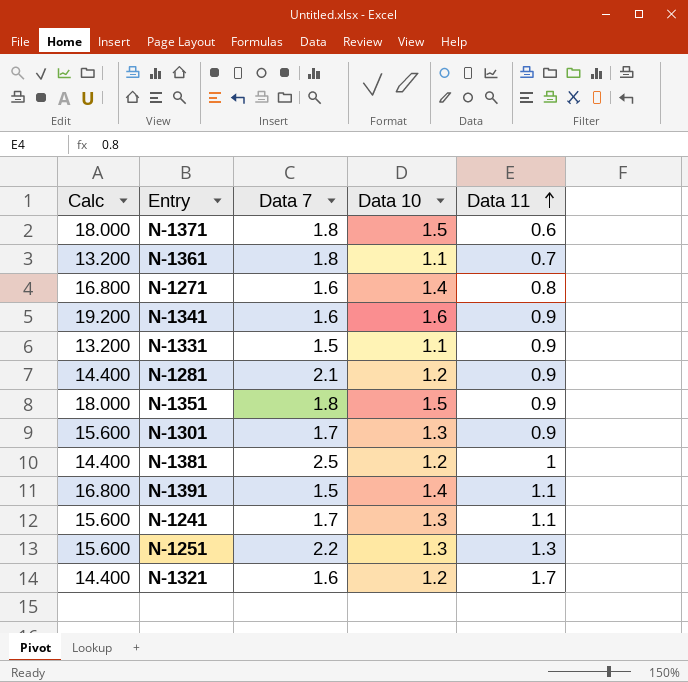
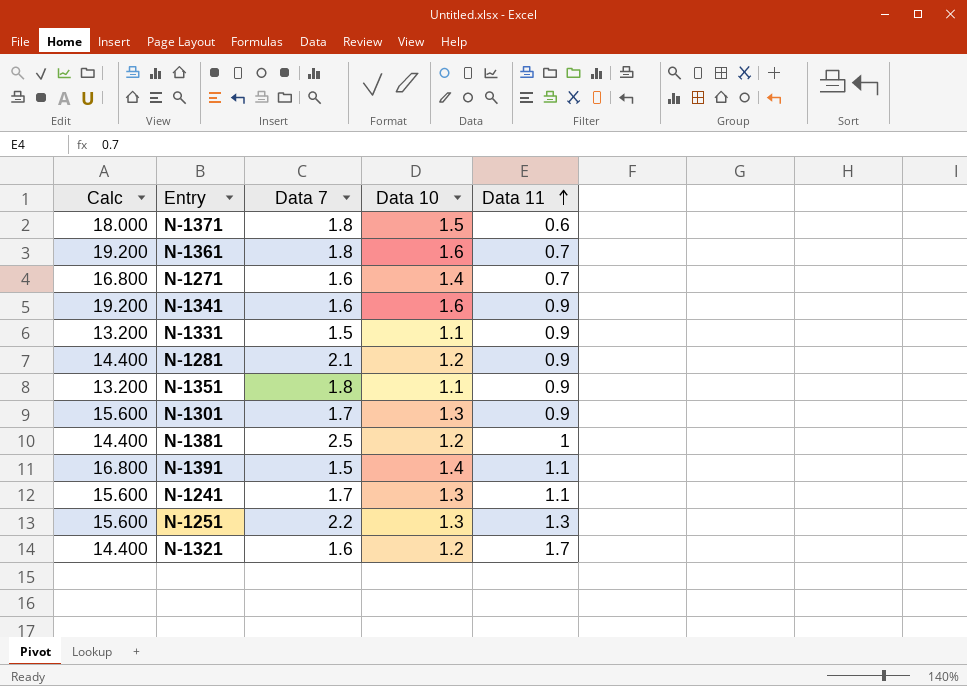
N-1361 | Calc: 13.200 -> 19.200
N-1361 | Data 10: 1.1 -> 1.6
N-1271 | Data 11: 0.8 -> 0.7
N-1351 | Calc: 18.000 -> 13.200
N-1351 | Data 10: 1.5 -> 1.1

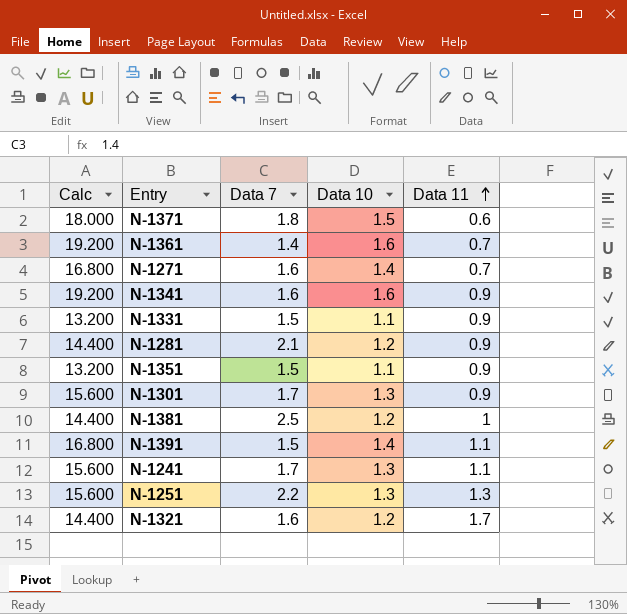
N-1361 | Data 7: 1.8 -> 1.4
N-1351 | Data 7: 1.8 -> 1.5

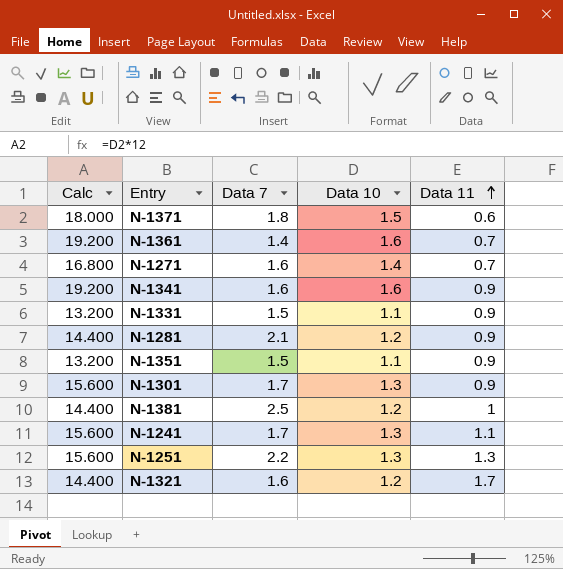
row N-1391: 16.800 | 1.5 | 1.4 | 1.1 -> none

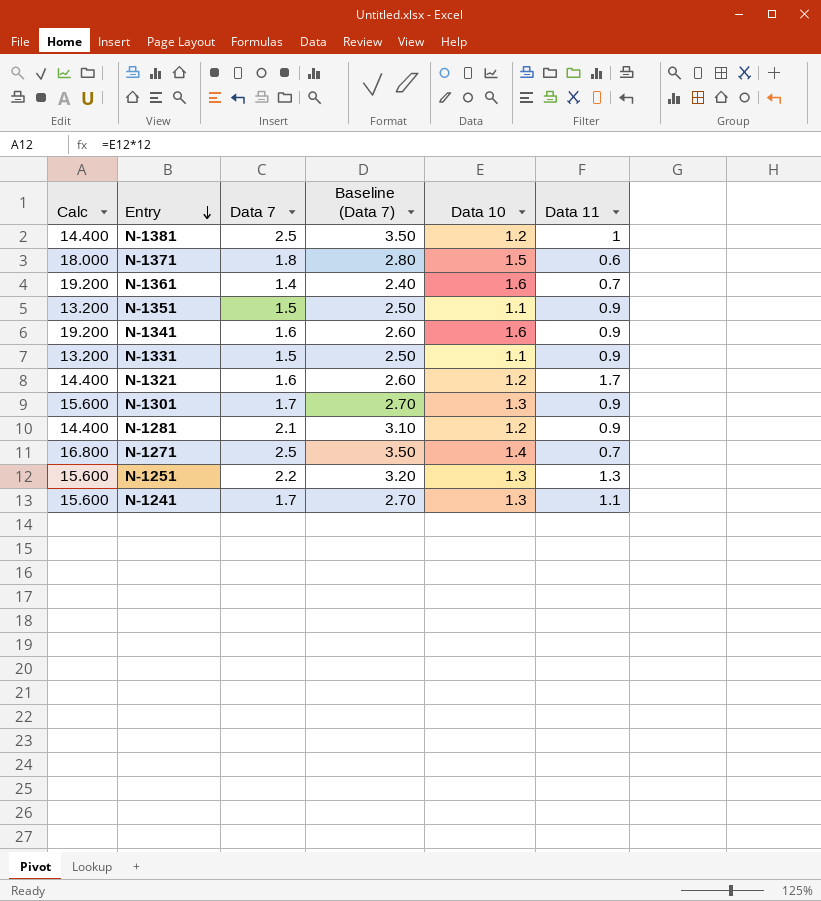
row order: Data 11 ascending -> Entry descending
column Baseline (Data 7) | formula: none -> [Data 7] + 1
N-1271 | Data 7: 1.6 -> 2.5

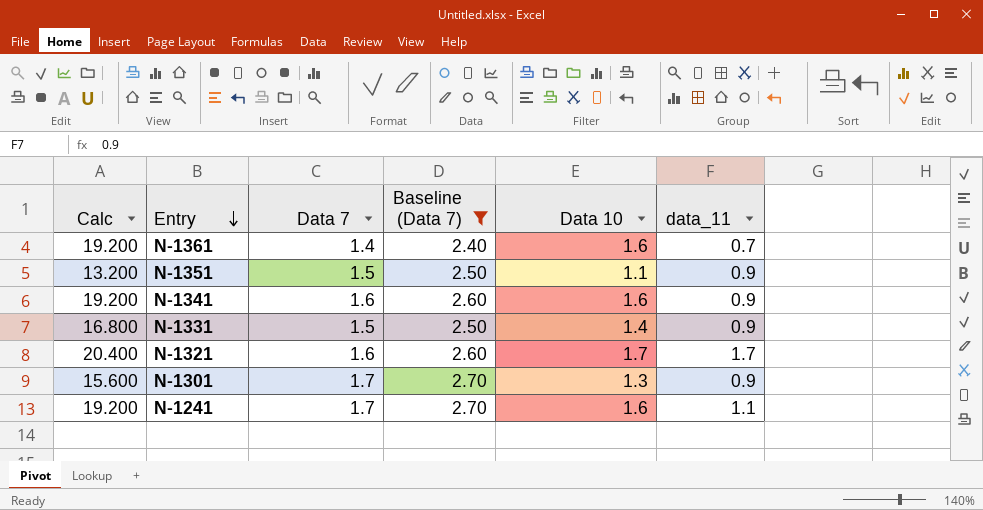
filter: none -> Baseline (Data 7) <= 2.70
column name: Data 11 -> data_11
N-1331 | Calc: 13.200 -> 16.800
N-1331 | Data 10: 1.1 -> 1.4
N-1321 | Calc: 14.400 -> 20.400
N-1321 | Data 10: 1.2 -> 1.7
N-1241 | Calc: 15.600 -> 19.200
N-1241 | Data 10: 1.3 -> 1.6

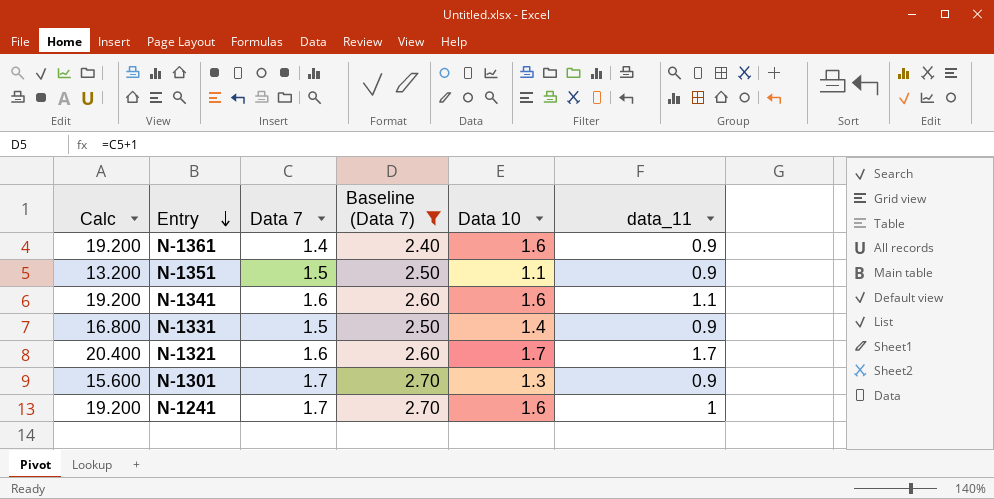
N-1361 | data_11: 0.7 -> 0.9
N-1341 | data_11: 0.9 -> 1.1
N-1241 | data_11: 1.1 -> 1

